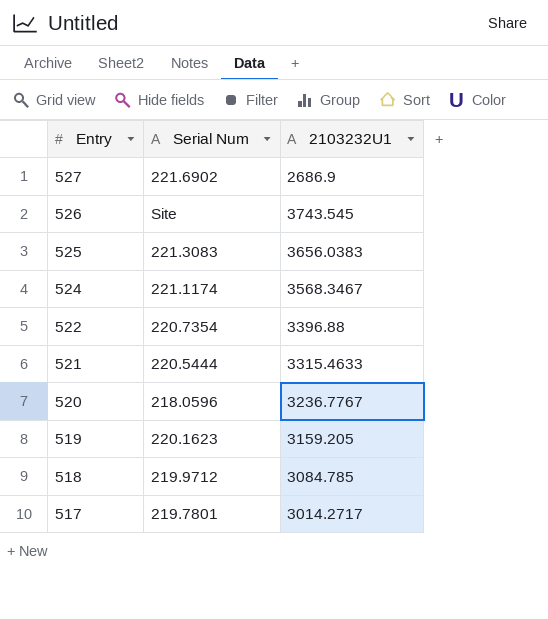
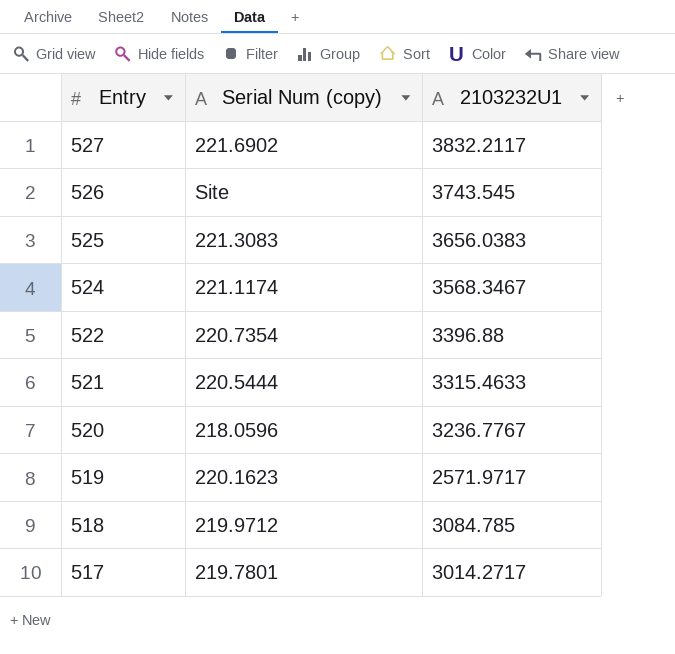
column name: Serial Num -> Serial Num (copy)
527 | 2103232U1: 2686.9 -> 3832.2117
519 | 2103232U1: 3159.205 -> 2571.9717

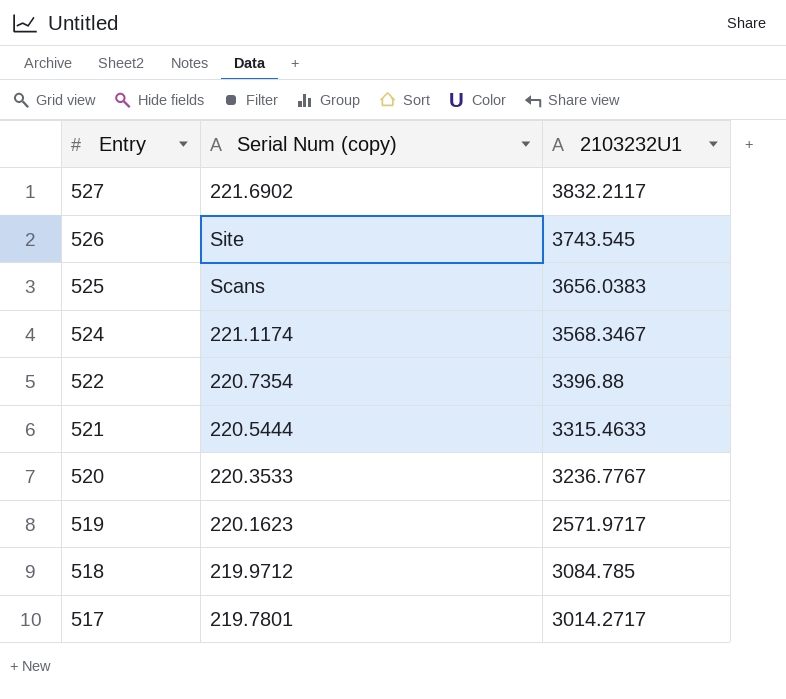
525 | Serial Num (copy): 221.3083 -> Scans
520 | Serial Num (copy): 218.0596 -> 220.3533

